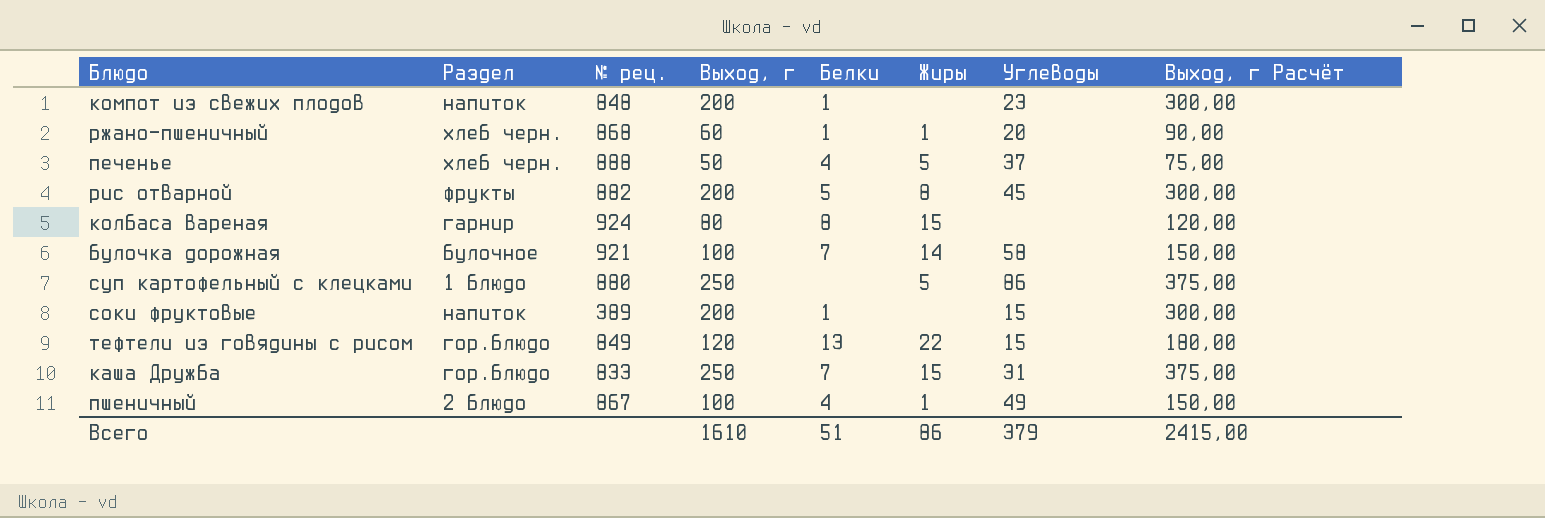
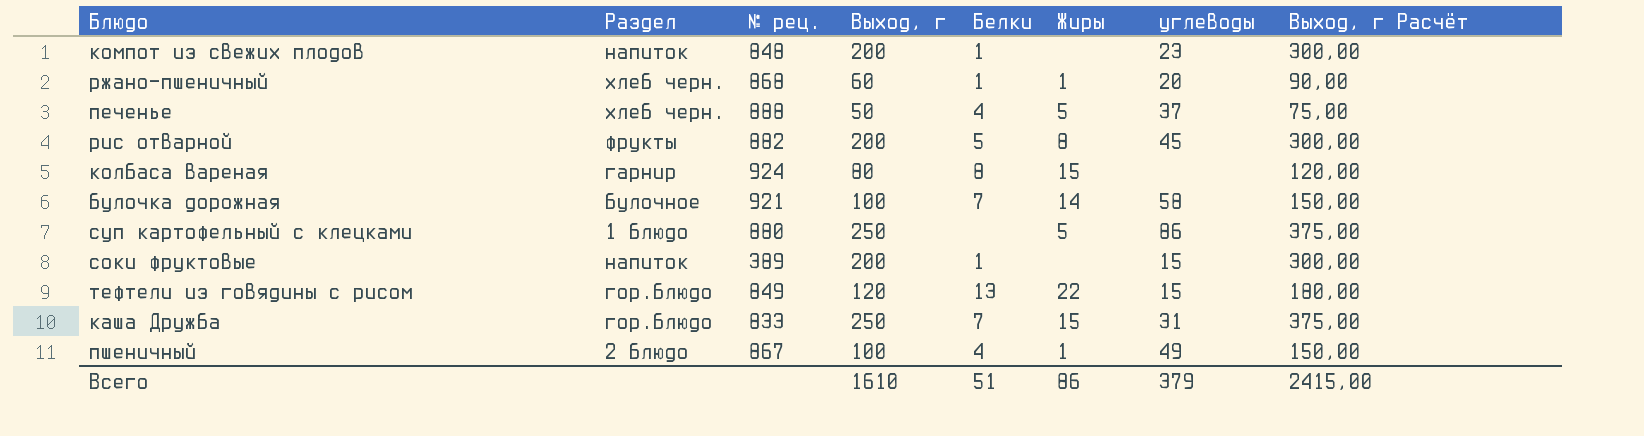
column name: Углеводы -> углеводы

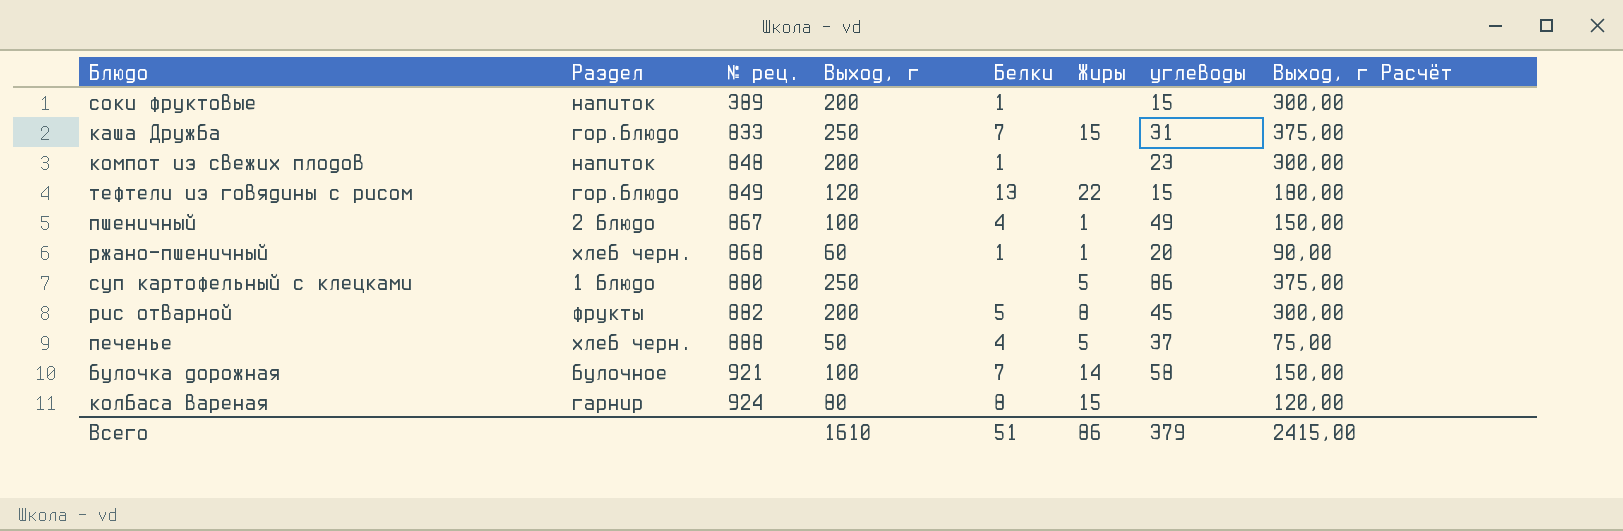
row order: none -> № рец. ascending

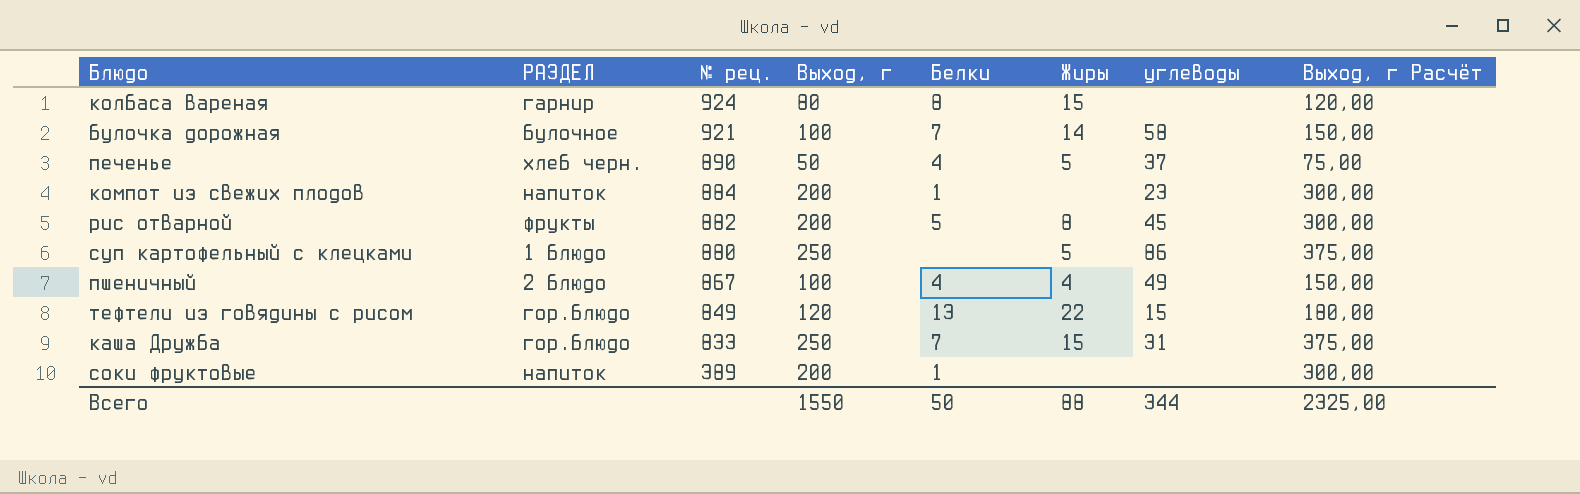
row order: № рец. ascending -> № рец. descending
column name: Раздел -> РАЗДЕЛ
row ржано-пшеничный: хлеб черн. | 868 | 60 | 1 | 1 | 20 | 90,00 -> none
печенье | № рец.: 888 -> 890
компот из свежих плодов | № рец.: 848 -> 884
пшеничный | Жиры: 1 -> 4
соки фруктовые | углеводы: 15 -> none
Всего | Выход, г: 1610 -> 1550
Всего | Белки: 51 -> 50
Всего | Жиры: 86 -> 88
Всего | углеводы: 379 -> 344
Всего | Выход, г Расчёт: 2415,00 -> 2325,00

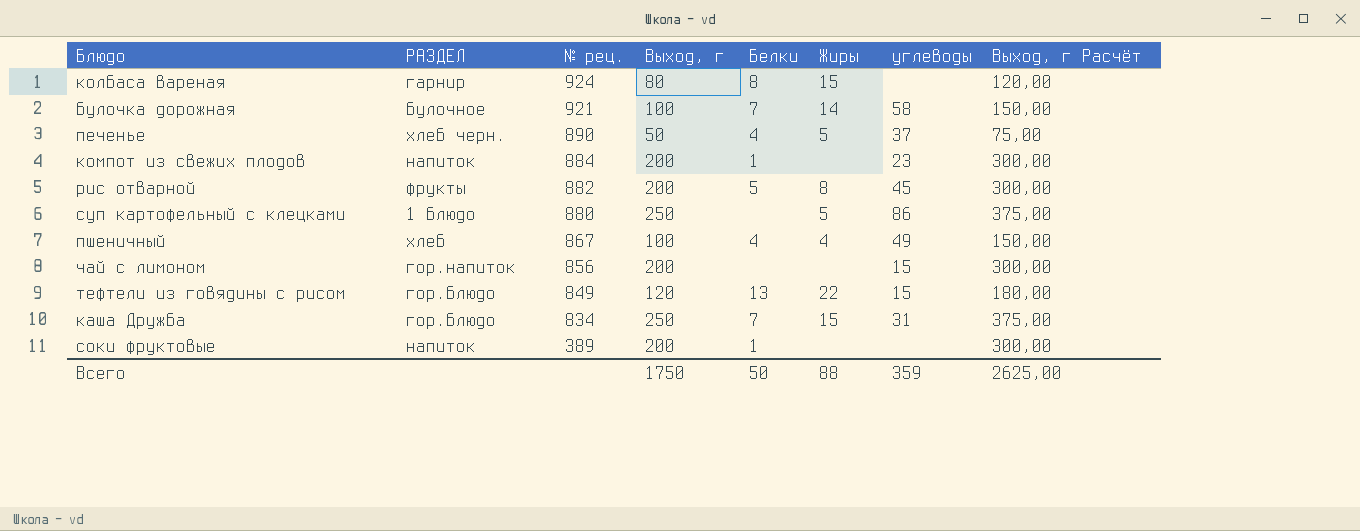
пшеничный | РАЗДЕЛ: 2 блюдо -> хлеб
row чай с лимоном: none -> гор.напиток | 856 | 200 | none | none | 15 | 300,00
каша Дружба | № рец.: 833 -> 834
Всего | Выход, г: 1550 -> 1750
Всего | углеводы: 344 -> 359
Всего | Выход, г Расчёт: 2325,00 -> 2625,00

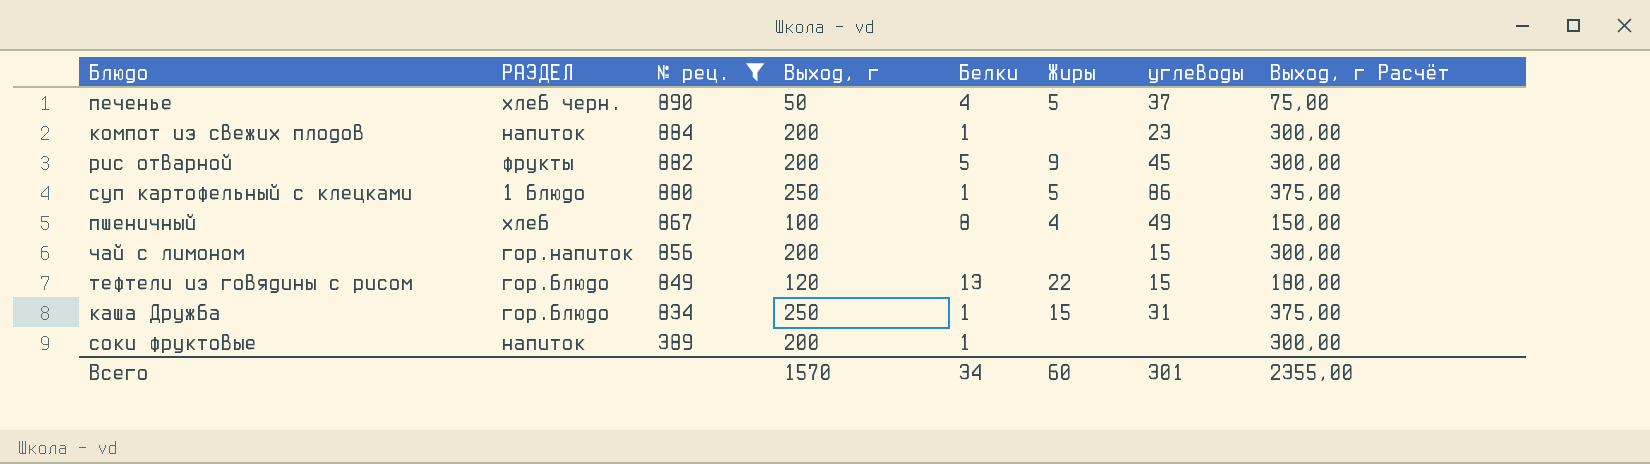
filter: none -> № рец. <= 890
рис отварной | Жиры: 8 -> 9
суп картофельный с клецками | Белки: none -> 1
пшеничный | Белки: 4 -> 8
каша Дружба | Белки: 7 -> 1
Всего | Выход, г: 1750 -> 1570
Всего | Белки: 50 -> 34
Всего | Жиры: 88 -> 60
Всего | углеводы: 359 -> 301
Всего | Выход, г Расчёт: 2625,00 -> 2355,00

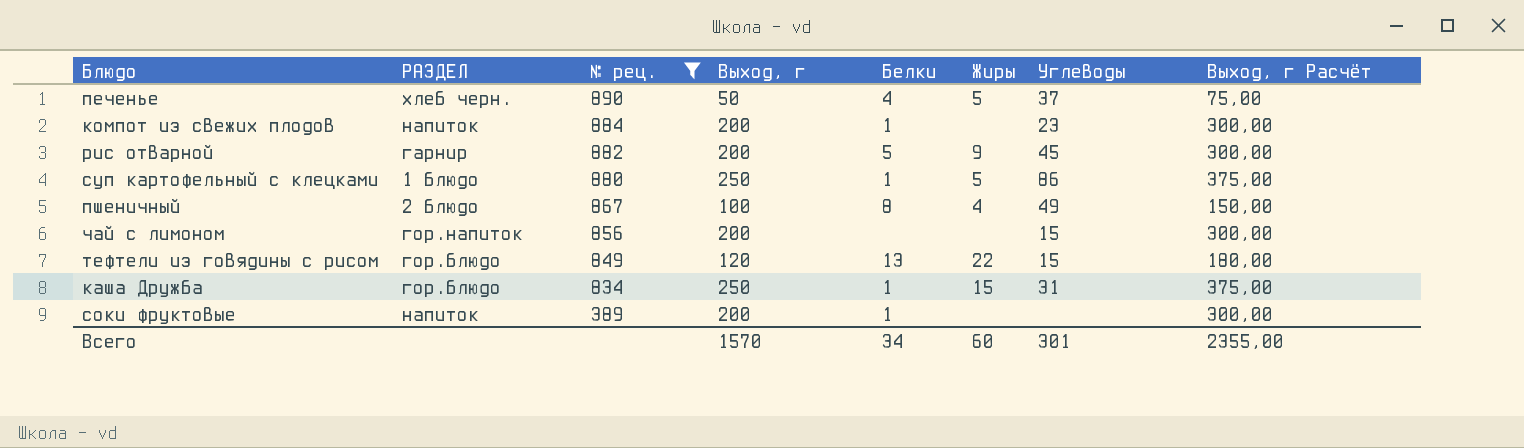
column name: углеводы -> Углеводы
рис отварной | РАЗДЕЛ: фрукты -> гарнир
пшеничный | РАЗДЕЛ: хлеб -> 2 блюдо

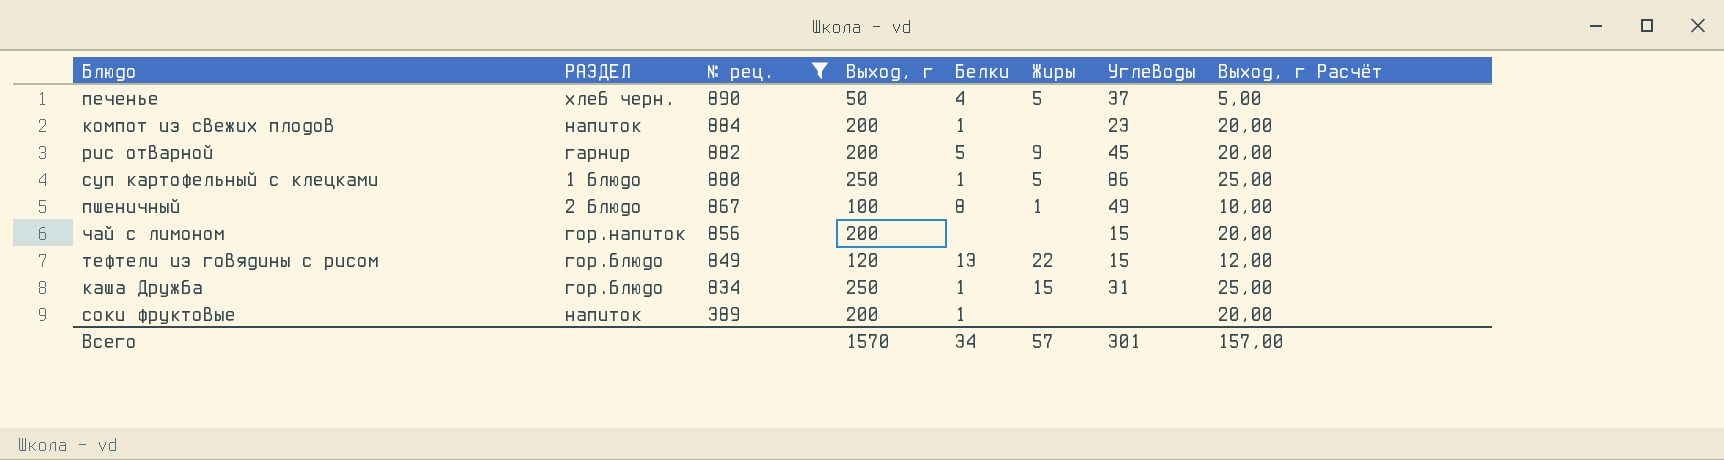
column Выход, г Расчёт | formula: [Выход, г] * 1,5 -> [Выход, г] * 0,1
пшеничный | Жиры: 4 -> 1
Всего | Жиры: 60 -> 57
Всего | Выход, г Расчёт: 2355,00 -> 157,00

